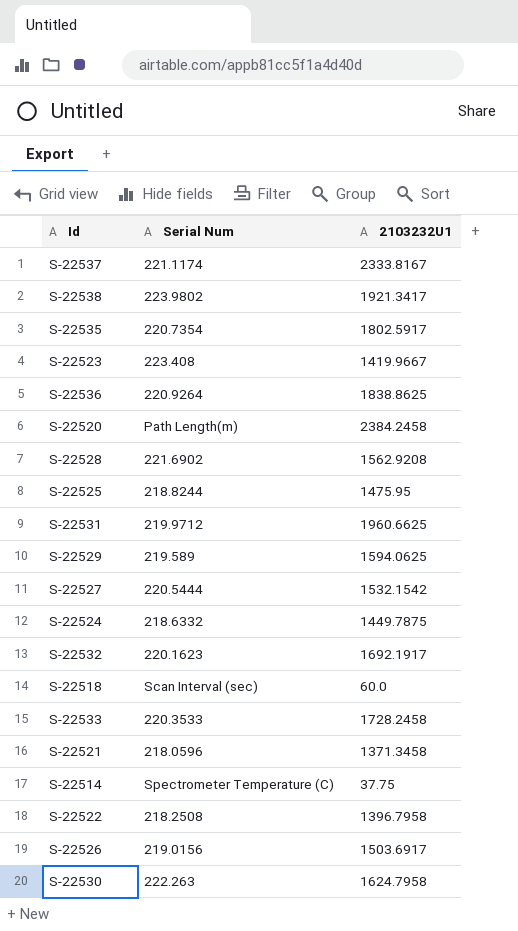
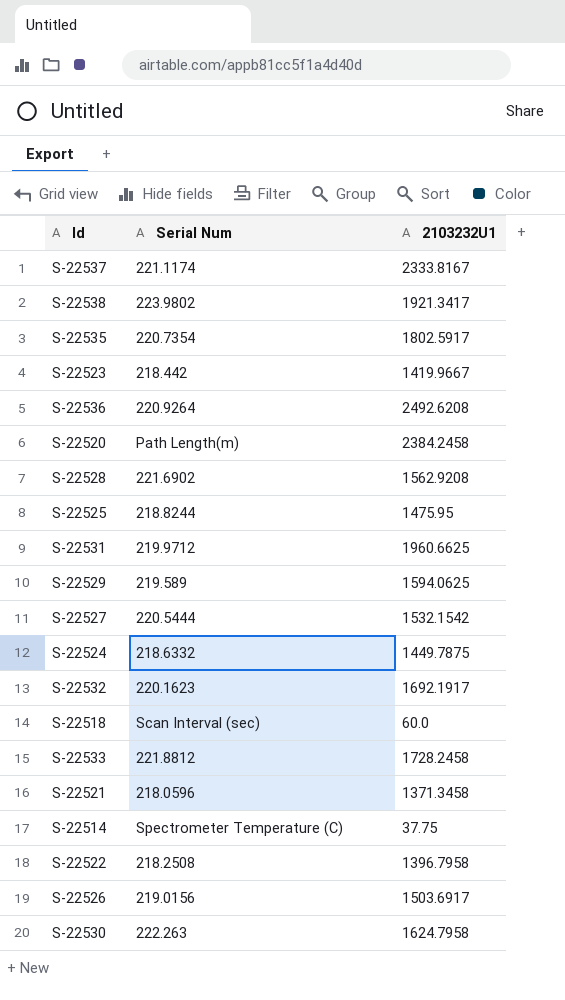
S-22523 | Serial Num: 223.408 -> 218.442
S-22536 | 2103232U1: 1838.8625 -> 2492.6208
S-22533 | Serial Num: 220.3533 -> 221.8812

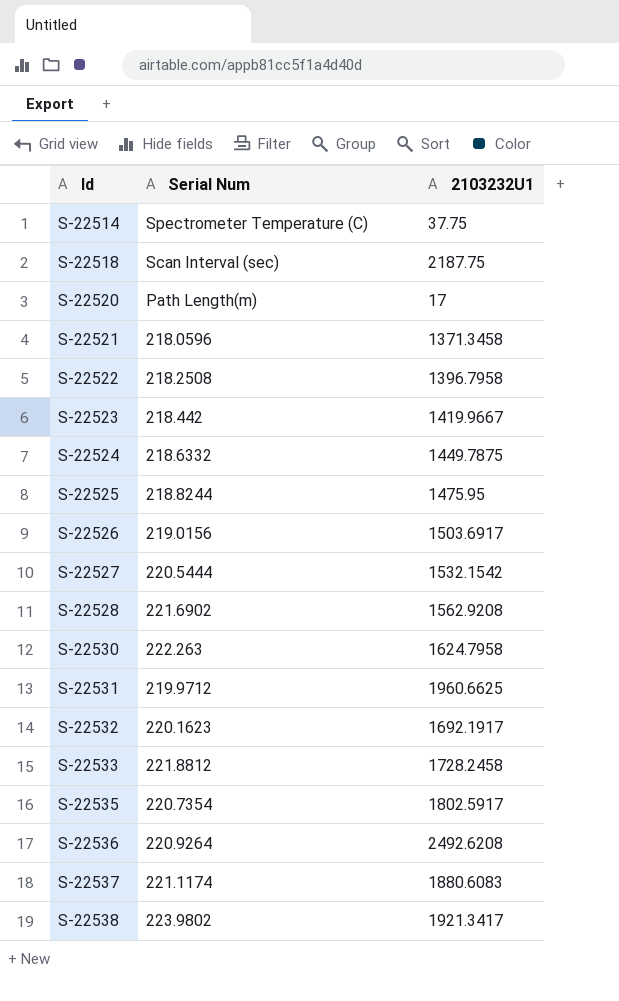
row order: none -> Id ascending
row S-22529: 219.589 | 1594.0625 -> none
S-22518 | 2103232U1: 60.0 -> 2187.75
S-22520 | 2103232U1: 2384.2458 -> 17
S-22537 | 2103232U1: 2333.8167 -> 1880.6083

